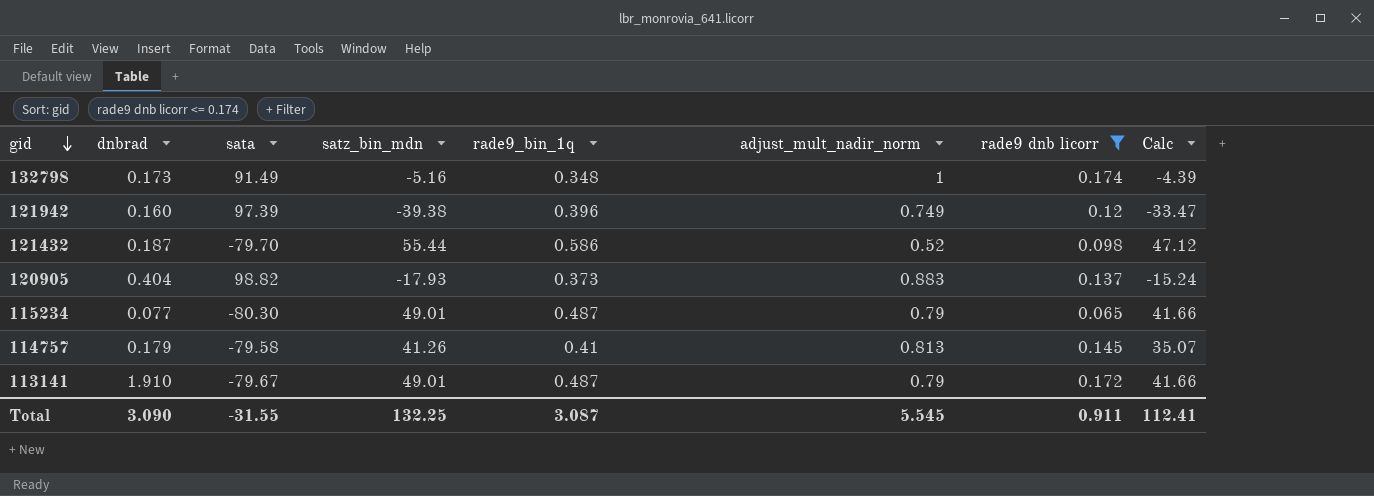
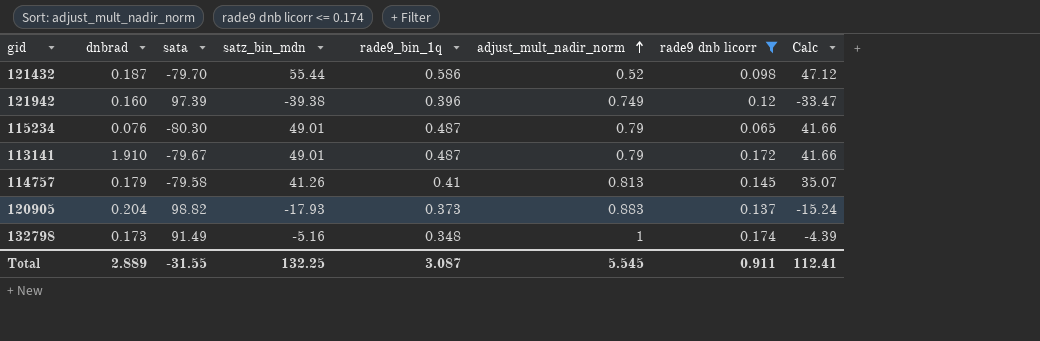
row order: gid descending -> adjust_mult_nadir_norm ascending
115234 | dnbrad: 0.077 -> 0.076
120905 | dnbrad: 0.404 -> 0.204
Total | dnbrad: 3.090 -> 2.889

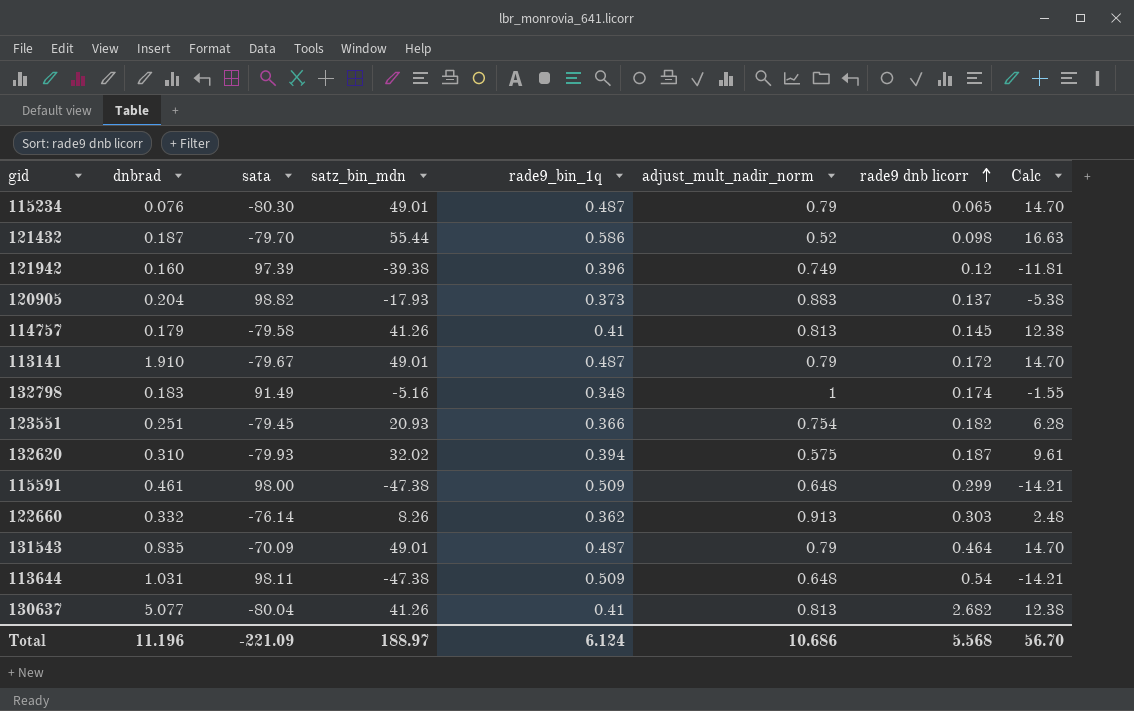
filter: rade9 dnb licorr <= 0.174 -> none
row order: adjust_mult_nadir_norm ascending -> rade9 dnb licorr ascending
column Calc | formula: [satz_bin_mdn] * 0.85 -> [satz_bin_mdn] * 0.3
132798 | dnbrad: 0.173 -> 0.183
Total | dnbrad: 2.889 -> 11.196
Total | sata: -31.55 -> -221.09
Total | satz_bin_mdn: 132.25 -> 188.97
Total | rade9_bin_1q: 3.087 -> 6.124
Total | adjust_mult_nadir_norm: 5.545 -> 10.686
Total | rade9 dnb licorr: 0.911 -> 5.568
Total | Calc: 112.41 -> 56.70

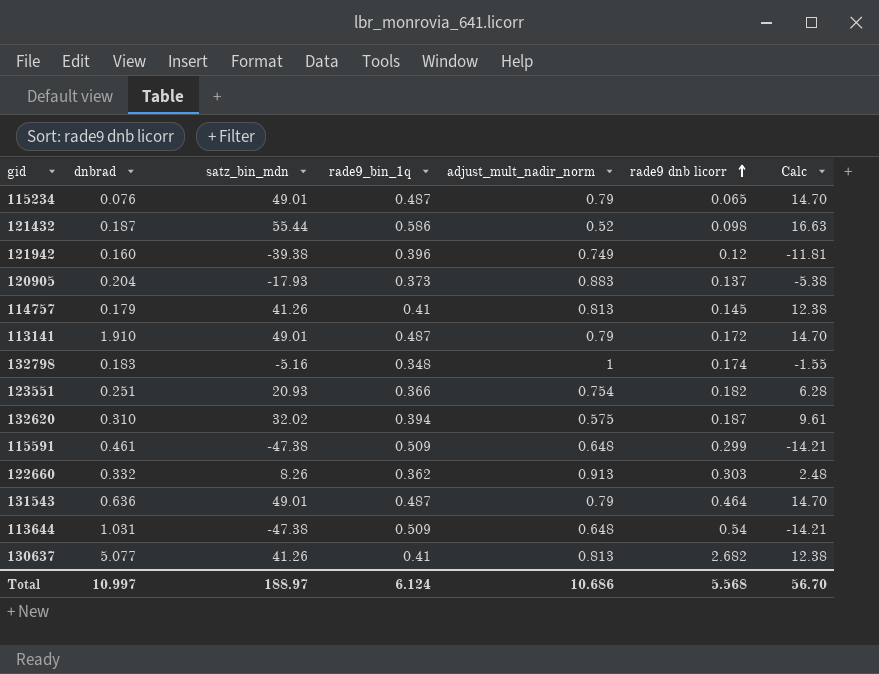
column sata | position: 3 -> none
131543 | dnbrad: 0.835 -> 0.636
Total | dnbrad: 11.196 -> 10.997

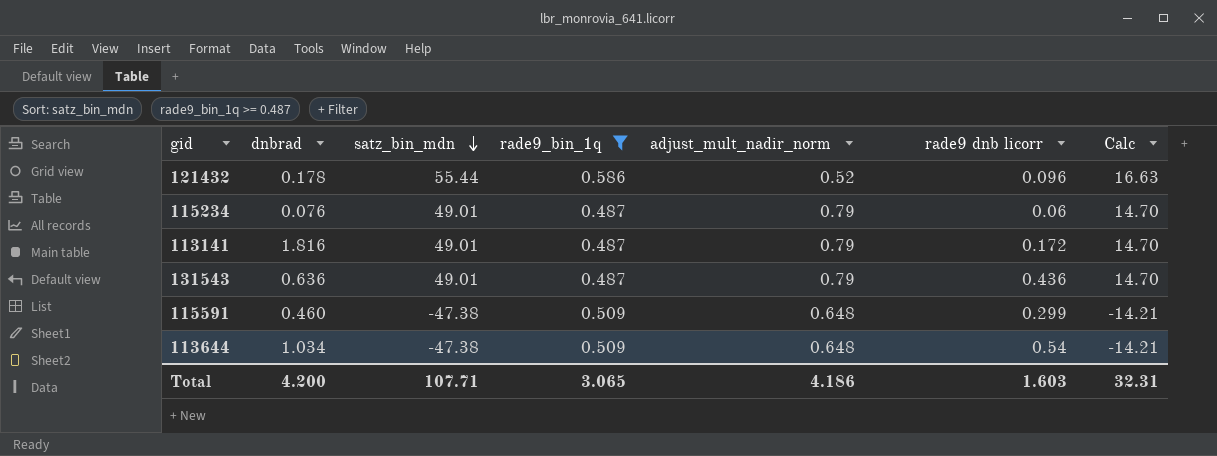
filter: none -> rade9_bin_1q >= 0.487
row order: rade9 dnb licorr ascending -> satz_bin_mdn descending
121432 | dnbrad: 0.187 -> 0.178
121432 | rade9 dnb licorr: 0.098 -> 0.096
115234 | rade9 dnb licorr: 0.065 -> 0.06
113141 | dnbrad: 1.910 -> 1.816
131543 | rade9 dnb licorr: 0.464 -> 0.436
115591 | dnbrad: 0.461 -> 0.460
113644 | dnbrad: 1.031 -> 1.034
Total | dnbrad: 10.997 -> 4.200
Total | satz_bin_mdn: 188.97 -> 107.71
Total | rade9_bin_1q: 6.124 -> 3.065
Total | adjust_mult_nadir_norm: 10.686 -> 4.186
Total | rade9 dnb licorr: 5.568 -> 1.603
Total | Calc: 56.70 -> 32.31

